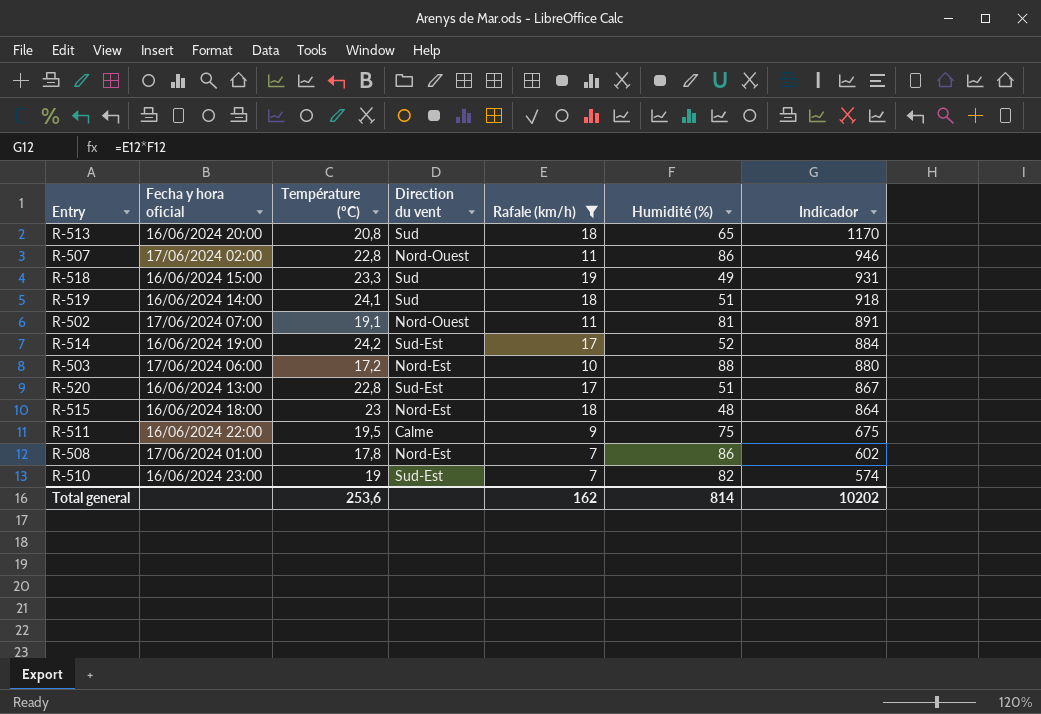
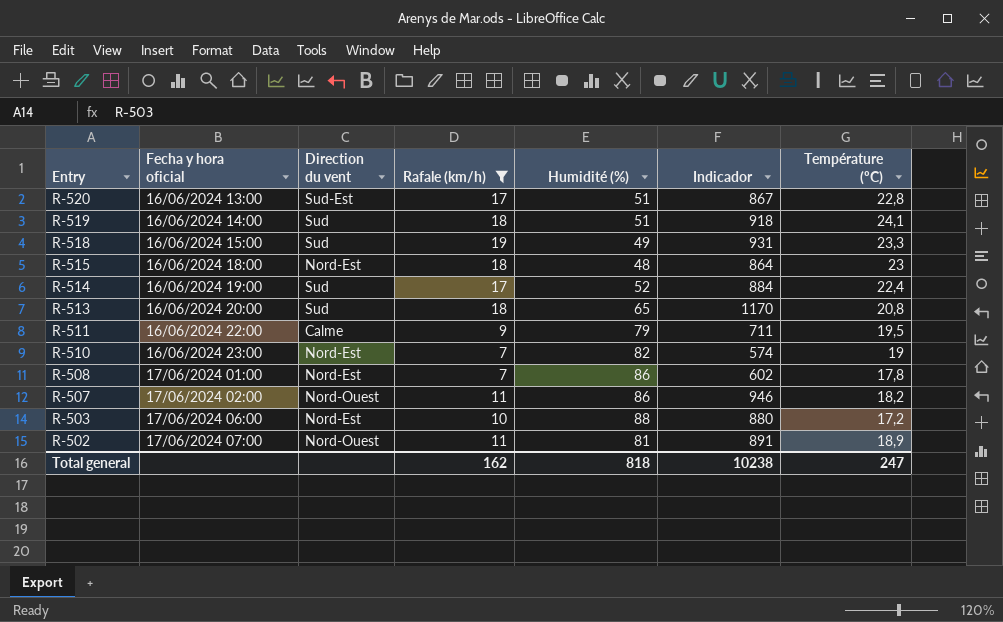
row order: Indicador descending -> Entry descending
column Température (ºC) | position: 3 -> 7
R-514 | Direction du vent: Sud-Est -> Sud
R-514 | Température (ºC): 24,2 -> 22,4
R-511 | Humidité (%): 75 -> 79
R-511 | Indicador: 675 -> 711
R-510 | Direction du vent: Sud-Est -> Nord-Est
R-507 | Température (ºC): 22,8 -> 18,2
R-502 | Température (ºC): 19,1 -> 18,9
Total general | Humidité (%): 814 -> 818
Total general | Indicador: 10202 -> 10238
Total general | Température (ºC): 253,6 -> 247

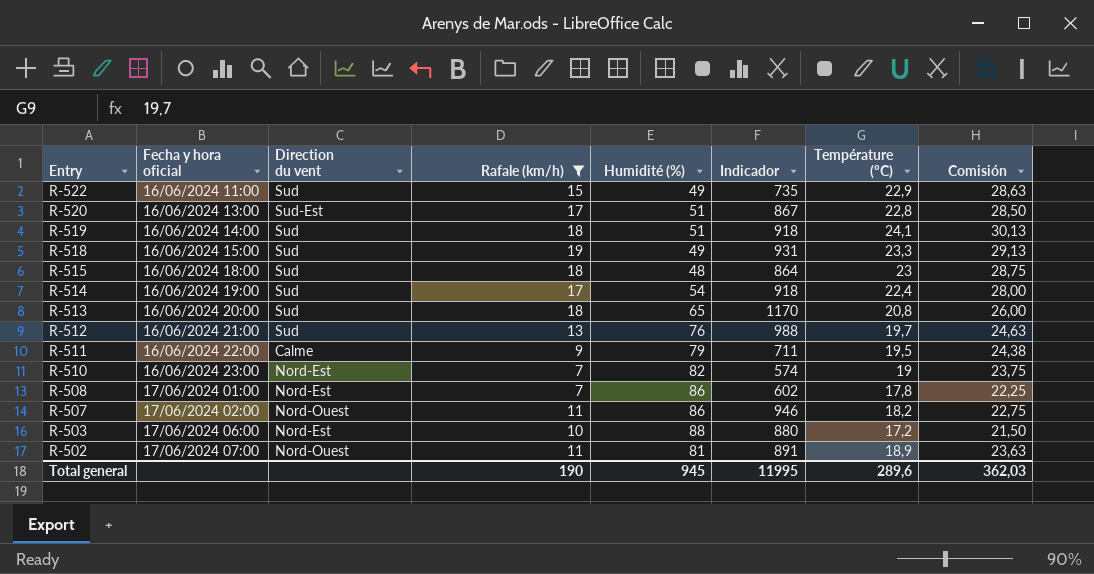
column Comisión | formula: none -> [Température (ºC)] * 1,25
row R-522: none -> 16/06/2024 11:00 | Sud | 15 | 49 | 735 | 22,9 | 28,63
R-515 | Direction du vent: Nord-Est -> Sud
R-514 | Humidité (%): 52 -> 54
R-514 | Indicador: 884 -> 918
row R-512: none -> 16/06/2024 21:00 | Sud | 13 | 76 | 988 | 19,7 | 24,63
Total general | Rafale (km/h): 162 -> 190
Total general | Humidité (%): 818 -> 945
Total general | Indicador: 10238 -> 11995
Total general | Température (ºC): 247 -> 289,6

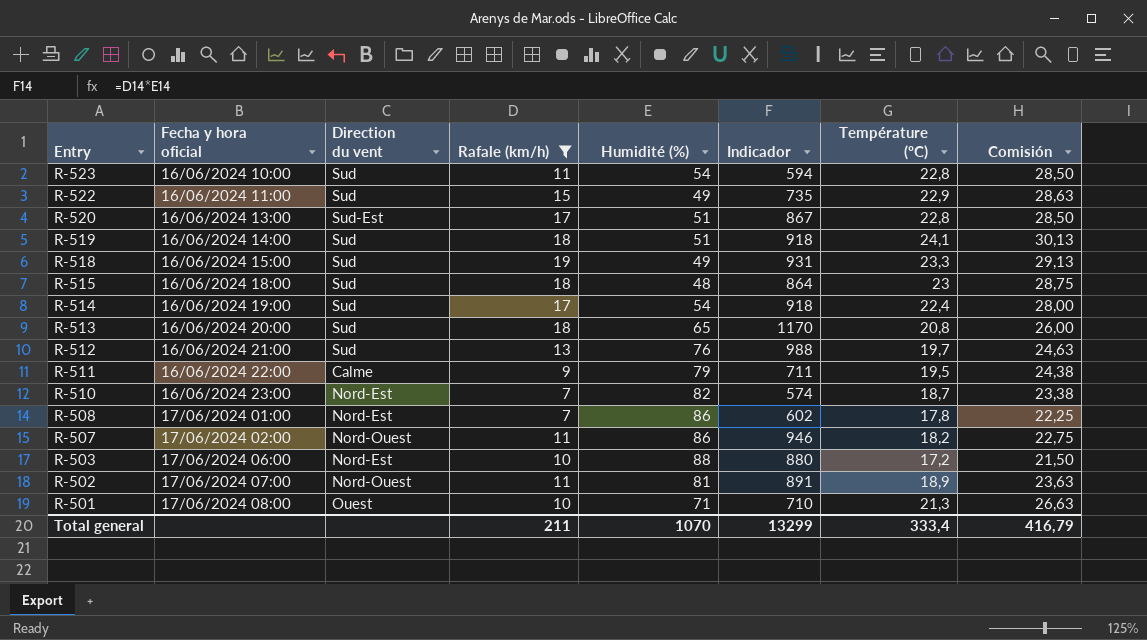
row R-523: none -> 16/06/2024 10:00 | Sud | 11 | 54 | 594 | 22,8 | 28,50
R-510 | Température (ºC): 19 -> 18,7
R-510 | Comisión: 23,75 -> 23,38
row R-501: none -> 17/06/2024 08:00 | Ouest | 10 | 71 | 710 | 21,3 | 26,63
Total general | Rafale (km/h): 190 -> 211
Total general | Humidité (%): 945 -> 1070
Total general | Indicador: 11995 -> 13299
Total general | Température (ºC): 289,6 -> 333,4
Total general | Comisión: 362,03 -> 416,79

